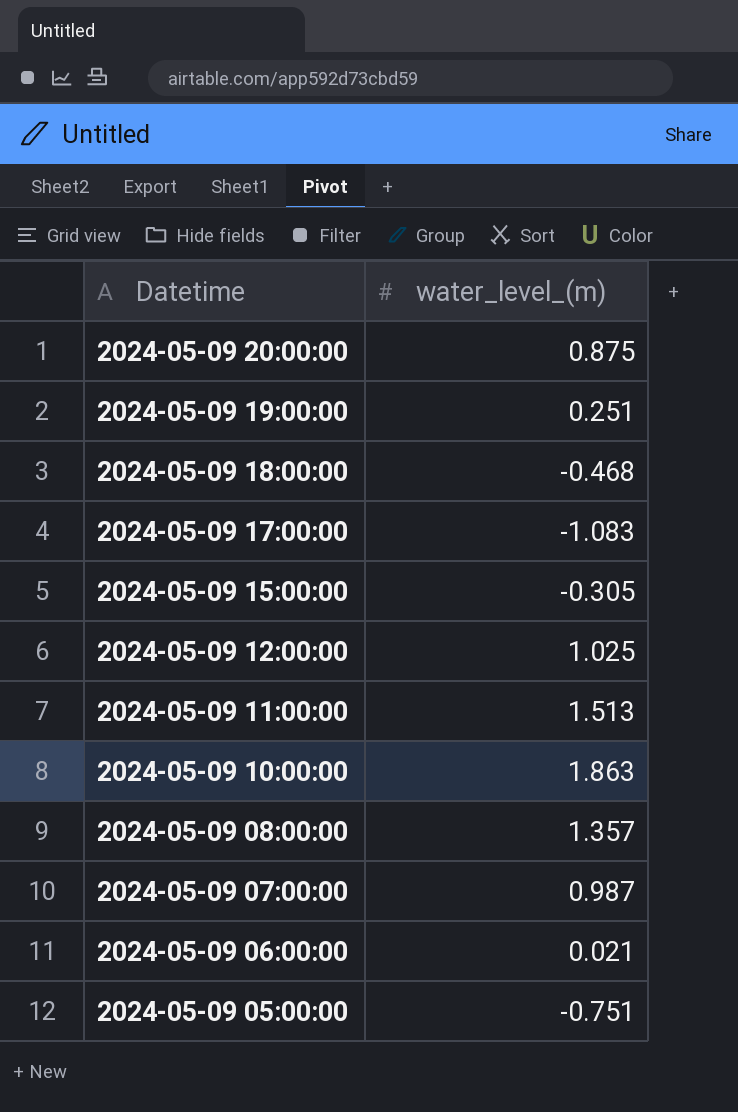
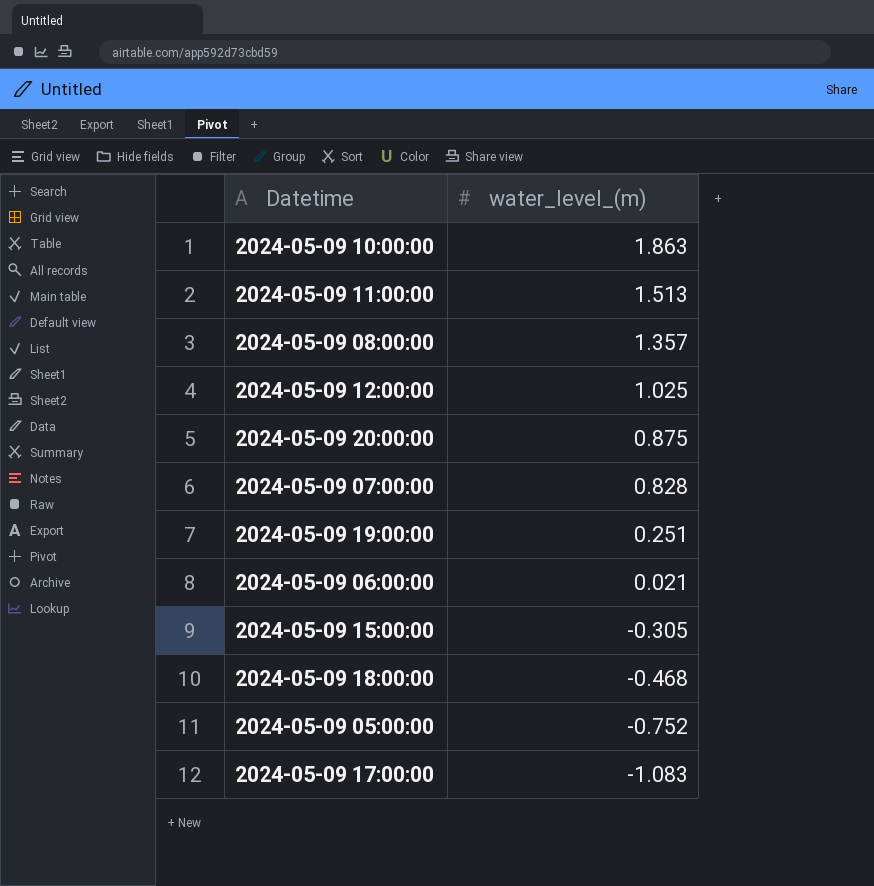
row order: Datetime descending -> water_level_(m) descending
2024-05-09 07:00:00 | water_level_(m): 0.987 -> 0.828
2024-05-09 05:00:00 | water_level_(m): -0.751 -> -0.752

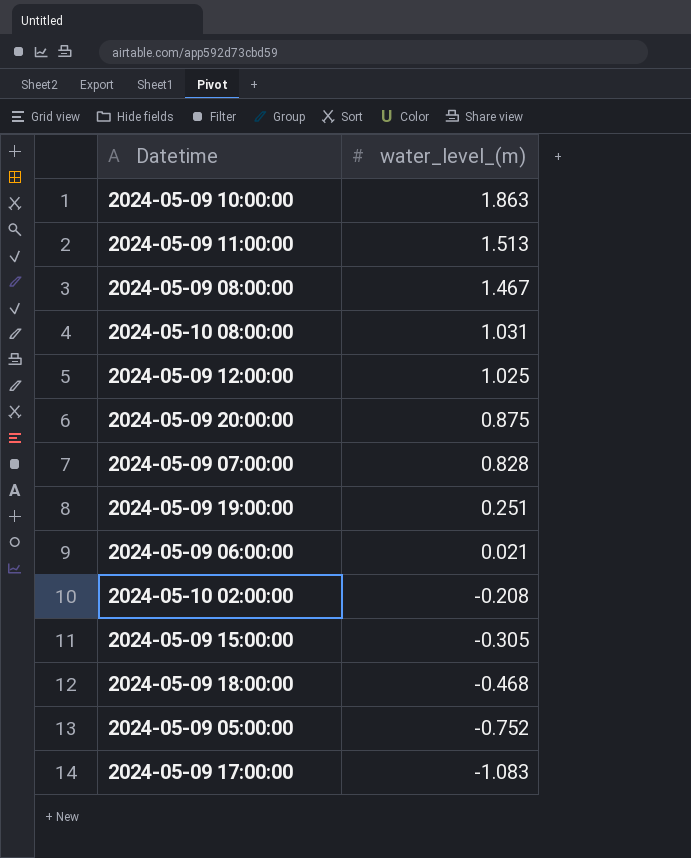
2024-05-09 08:00:00 | water_level_(m): 1.357 -> 1.467
row 2024-05-10 08:00:00: none -> 1.031
row 2024-05-10 02:00:00: none -> -0.208

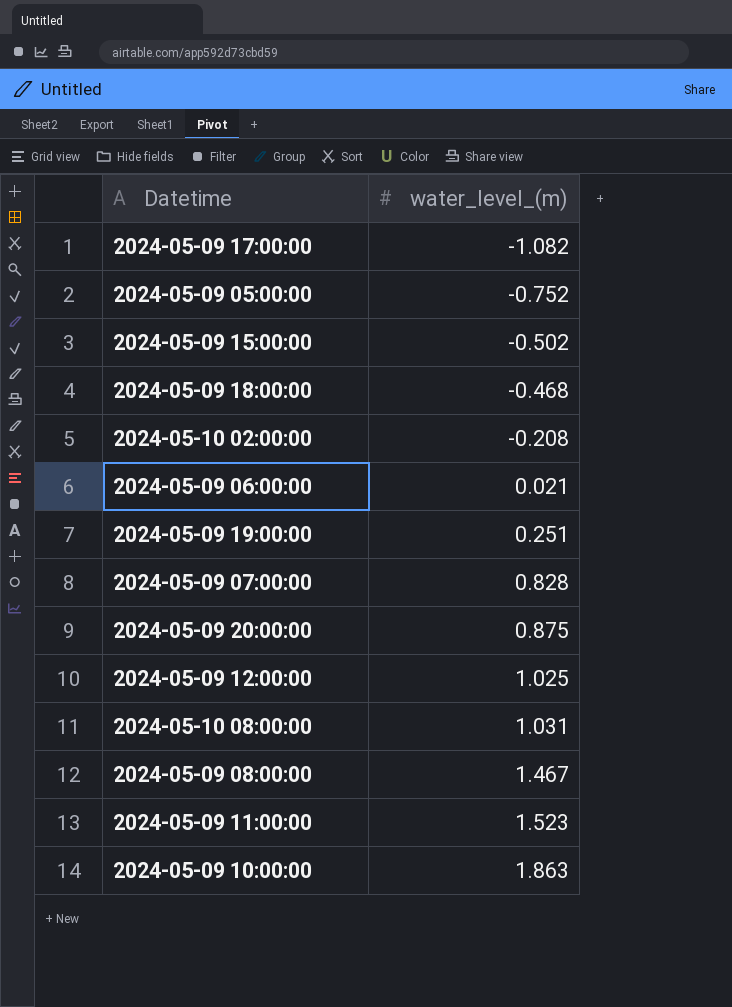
row order: water_level_(m) descending -> water_level_(m) ascending
2024-05-09 17:00:00 | water_level_(m): -1.083 -> -1.082
2024-05-09 15:00:00 | water_level_(m): -0.305 -> -0.502
2024-05-09 11:00:00 | water_level_(m): 1.513 -> 1.523

